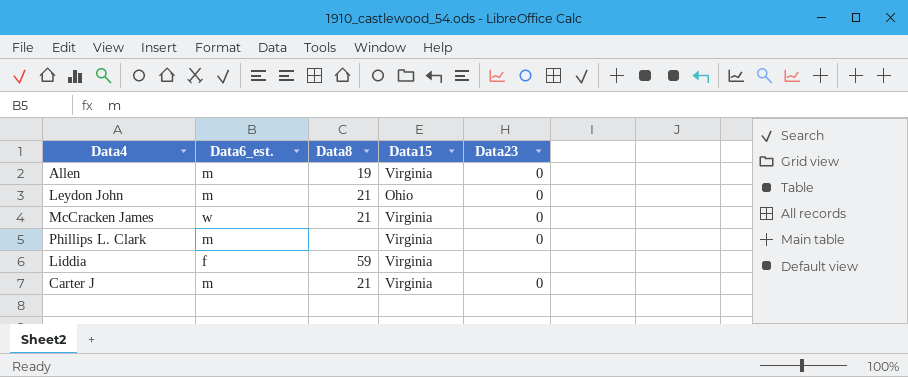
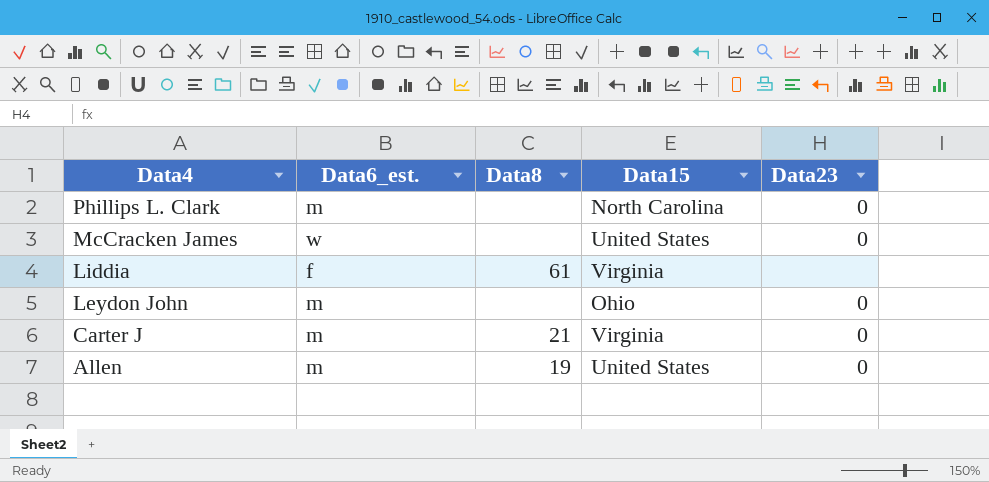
row order: none -> Data4 descending
Phillips L. Clark | Data15: Virginia -> North Carolina
McCracken James | Data8: 21 -> none
McCracken James | Data15: Virginia -> United States
Liddia | Data8: 59 -> 61
Leydon John | Data8: 21 -> none
Allen | Data15: Virginia -> United States

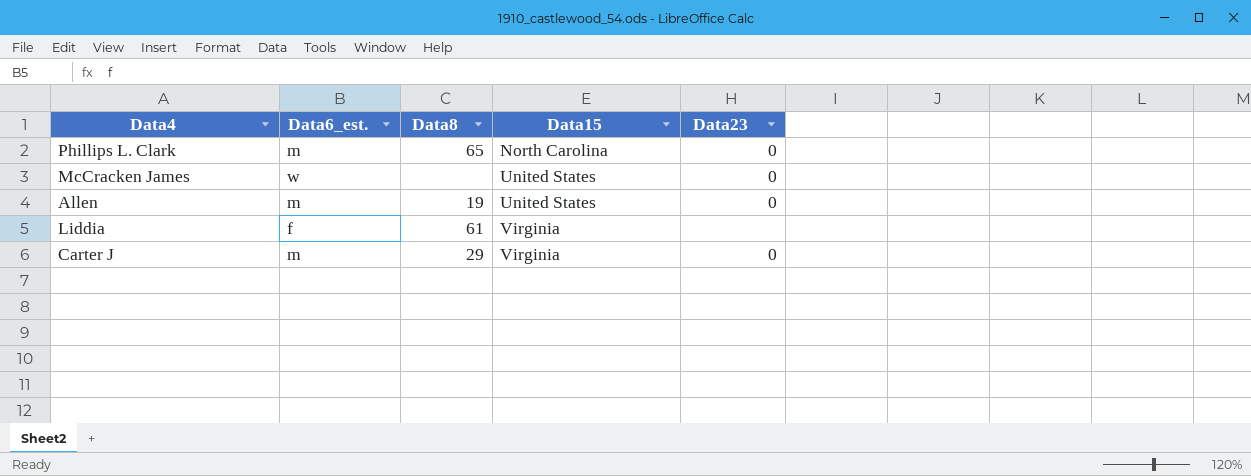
row order: Data4 descending -> Data15 ascending
row Leydon John: m | none | Ohio | 0 -> none
Phillips L. Clark | Data8: none -> 65
Carter J | Data8: 21 -> 29

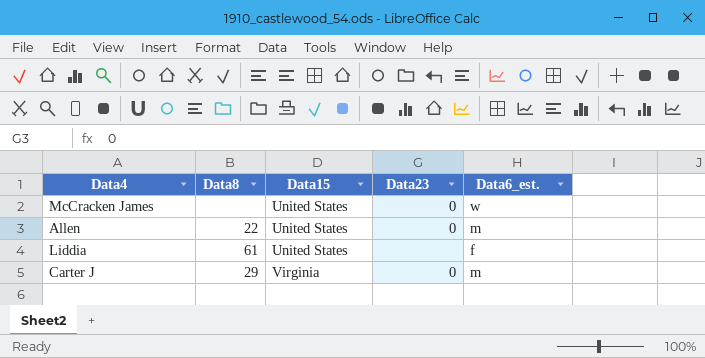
column Data6_est. | position: 2 -> 5
row Phillips L. Clark: m | 65 | North Carolina | 0 -> none
Allen | Data8: 19 -> 22
Liddia | Data15: Virginia -> United States

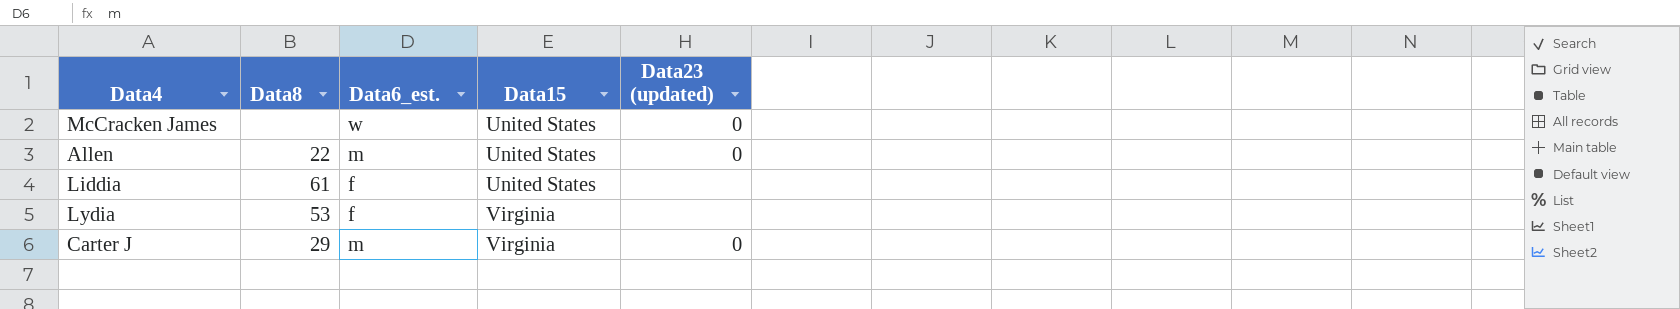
column Data6_est. | position: 5 -> 3
column name: Data23 -> Data23 (updated)
row Lydia: none -> 53 | f | Virginia | none

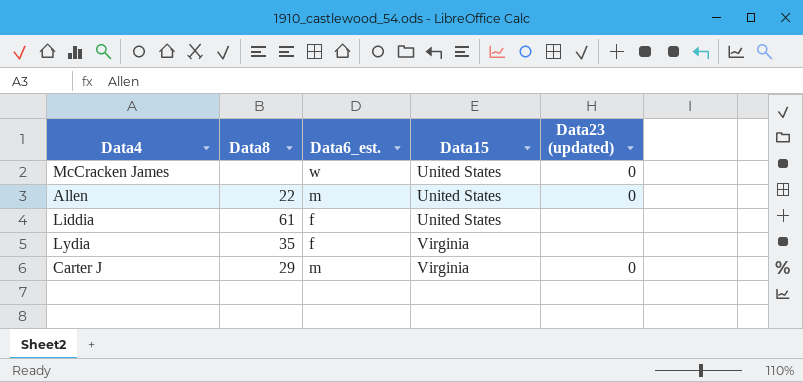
Lydia | Data8: 53 -> 35

